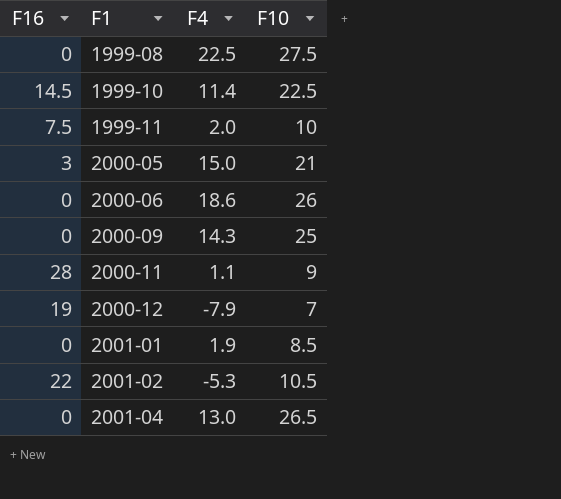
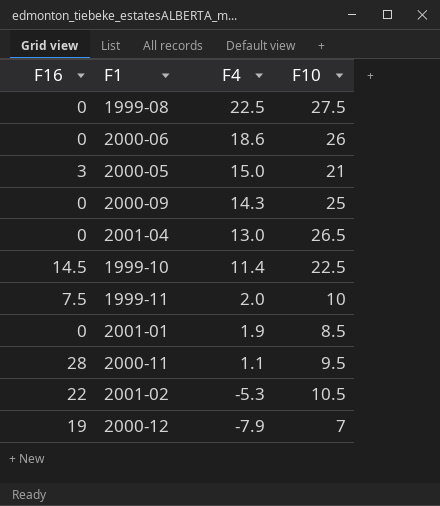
row order: F1 ascending -> F4 descending
2000-11 | F10: 9 -> 9.5

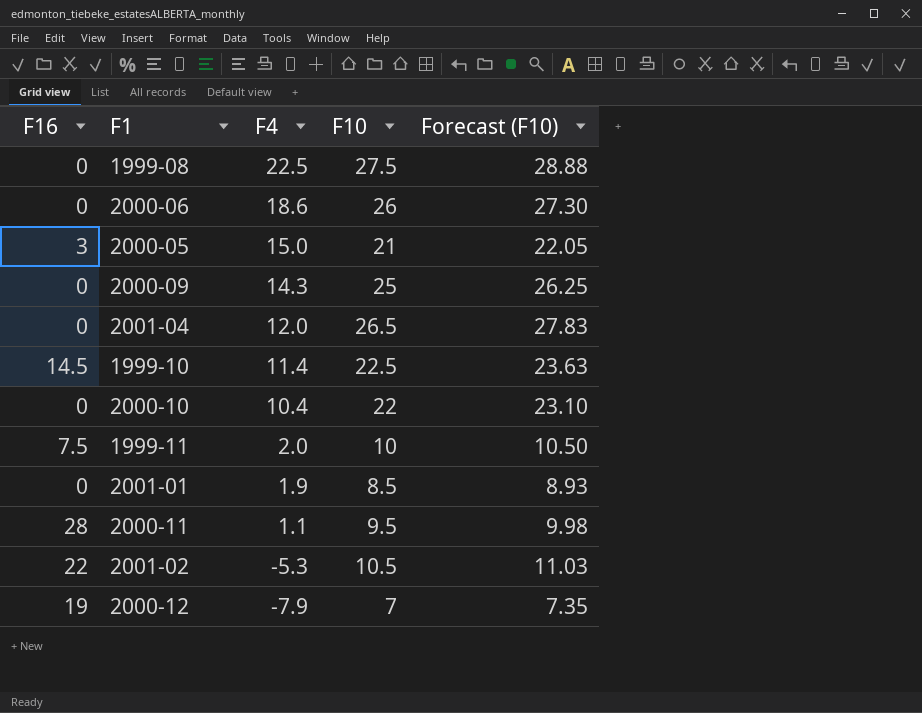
column Forecast (F10) | formula: none -> [F10] * 1.05
2001-04 | F4: 13.0 -> 12.0
row 2000-10: none -> 0 | 10.4 | 22 | 23.10

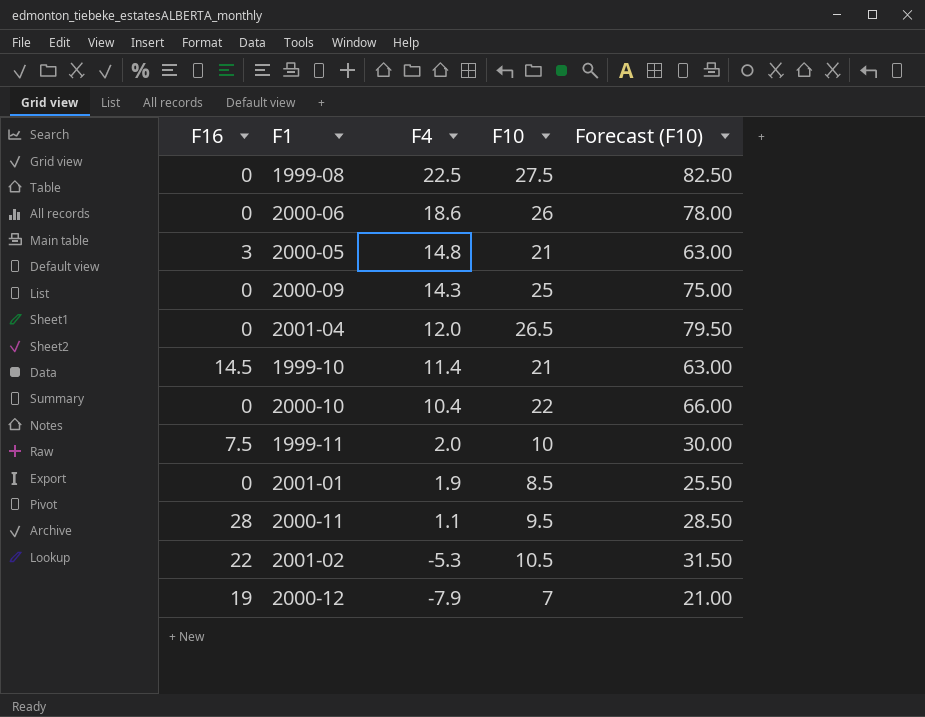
column Forecast (F10) | formula: [F10] * 1.05 -> [F10] * 3
2000-05 | F4: 15.0 -> 14.8
1999-10 | F10: 22.5 -> 21

